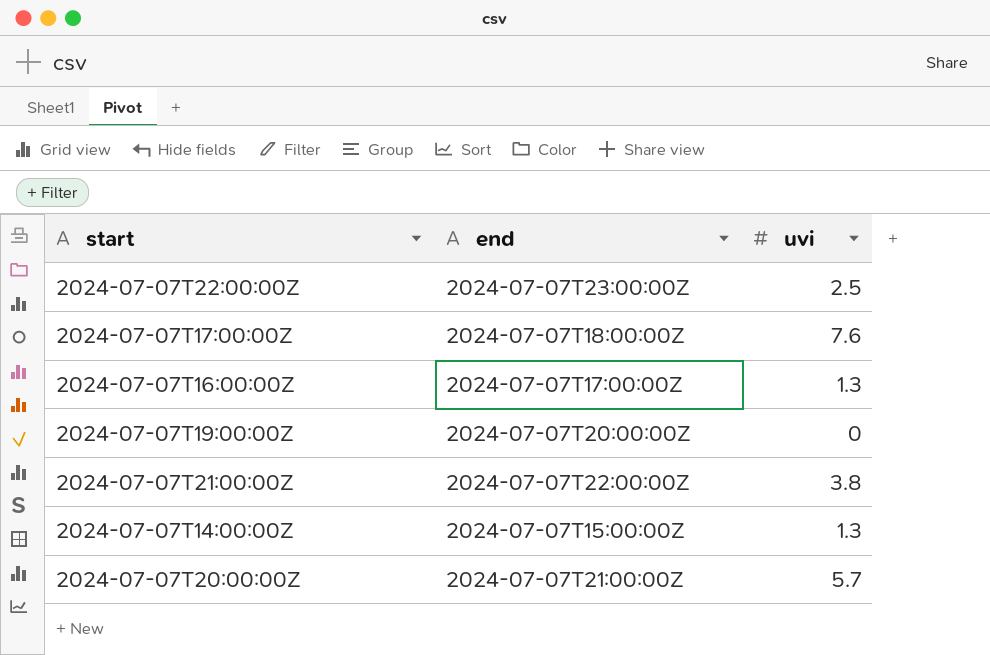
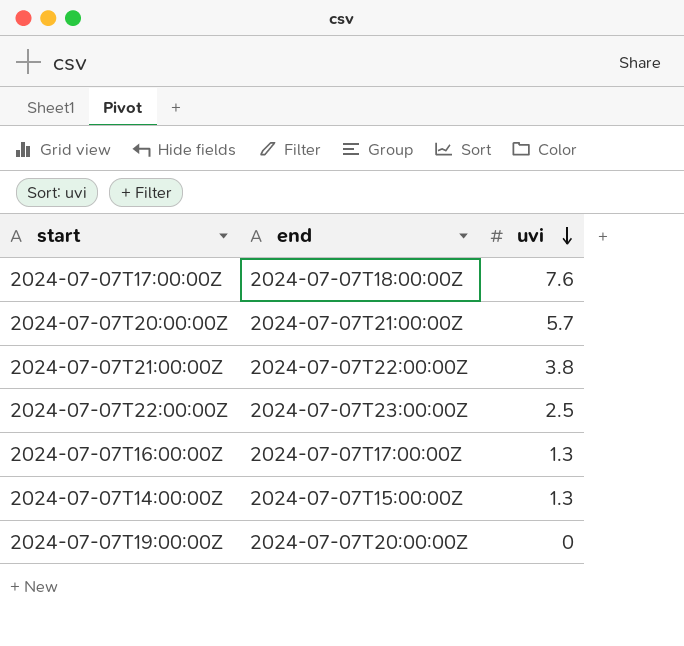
row order: none -> uvi descending

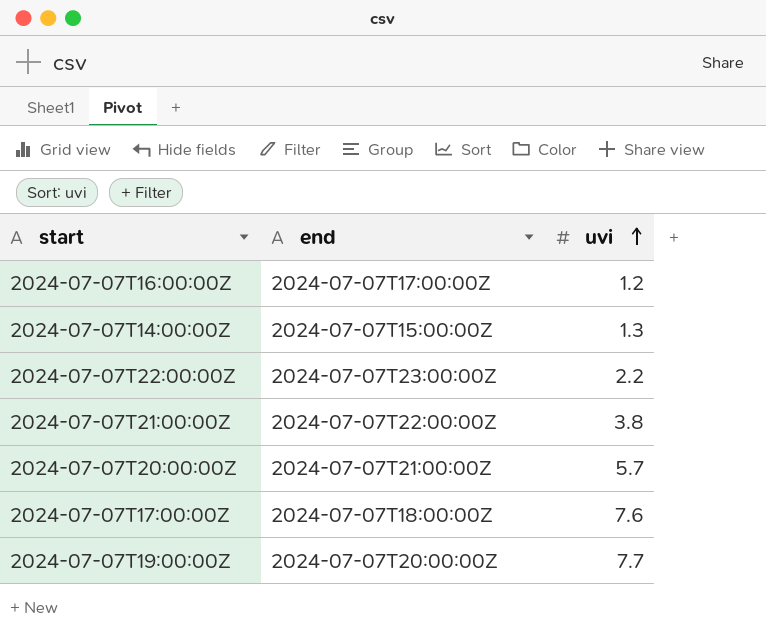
row order: uvi descending -> uvi ascending
2024-07-07T16:00:00Z | uvi: 1.3 -> 1.2
2024-07-07T22:00:00Z | uvi: 2.5 -> 2.2
2024-07-07T19:00:00Z | uvi: 0 -> 7.7

